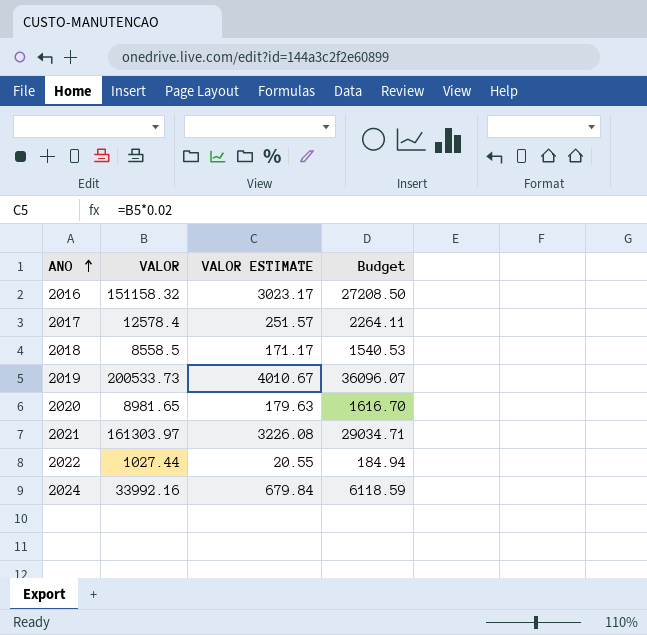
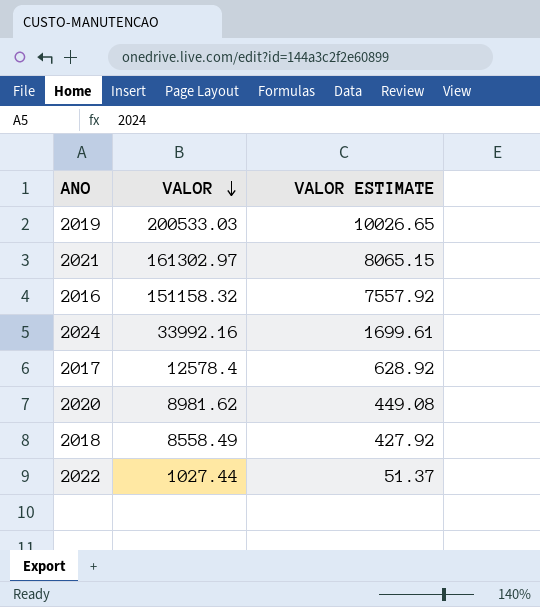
row order: ANO ascending -> VALOR descending
column Budget | formula: [VALOR] * 0.18 -> none
column VALOR ESTIMATE | formula: [VALOR] * 0.02 -> [VALOR] * 0.05
2019 | VALOR: 200533.73 -> 200533.03
2021 | VALOR: 161303.97 -> 161302.97
2020 | VALOR: 8981.65 -> 8981.62
2018 | VALOR: 8558.5 -> 8558.49

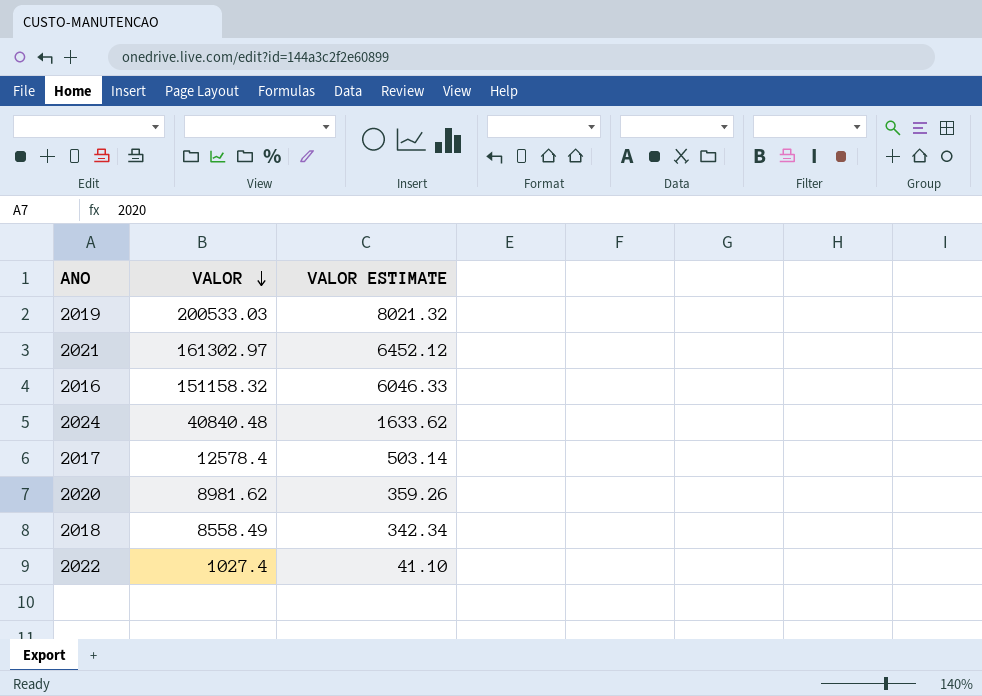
column VALOR ESTIMATE | formula: [VALOR] * 0.05 -> [VALOR] * 0.04
2024 | VALOR: 33992.16 -> 40840.48
2022 | VALOR: 1027.44 -> 1027.4

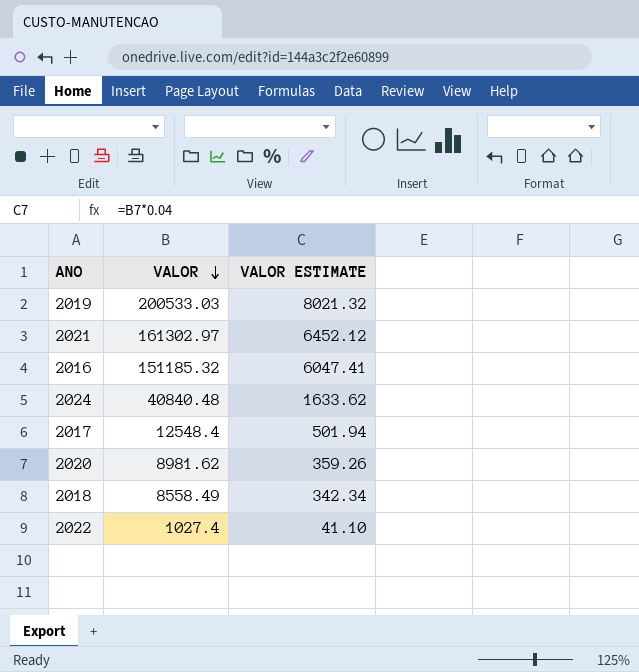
2016 | VALOR: 151158.32 -> 151185.32
2016 | VALOR ESTIMATE: 6046.33 -> 6047.41
2017 | VALOR: 12578.4 -> 12548.4
2017 | VALOR ESTIMATE: 503.14 -> 501.94

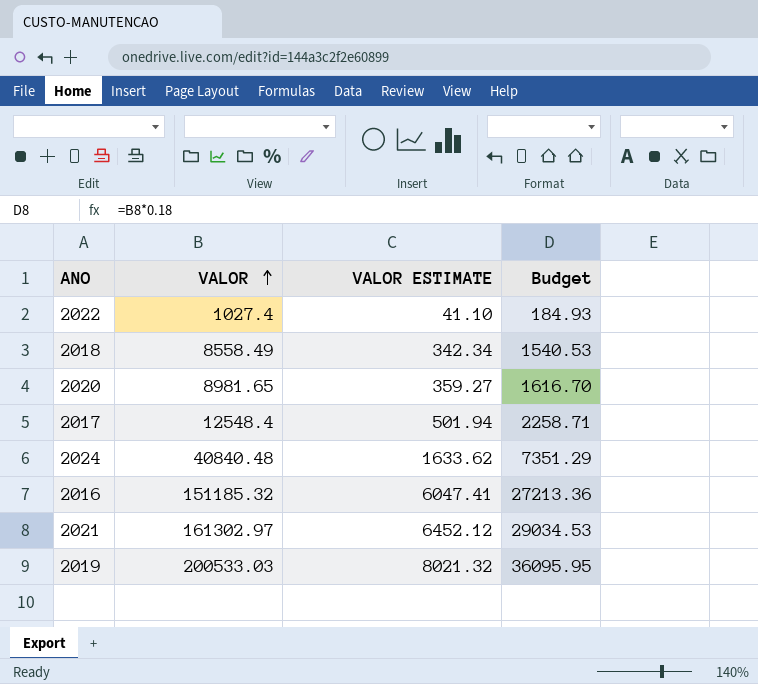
row order: VALOR descending -> VALOR ascending
column Budget | formula: none -> [VALOR] * 0.18
2020 | VALOR: 8981.62 -> 8981.65
2020 | VALOR ESTIMATE: 359.26 -> 359.27

